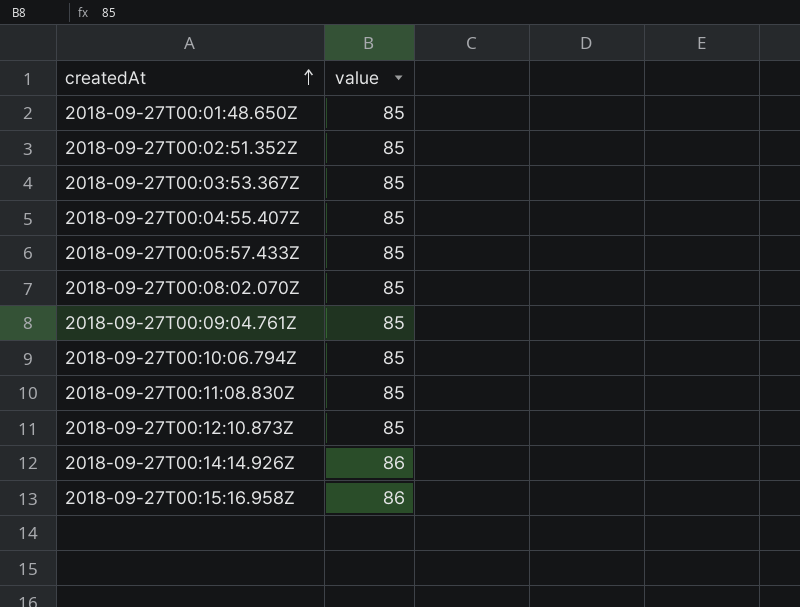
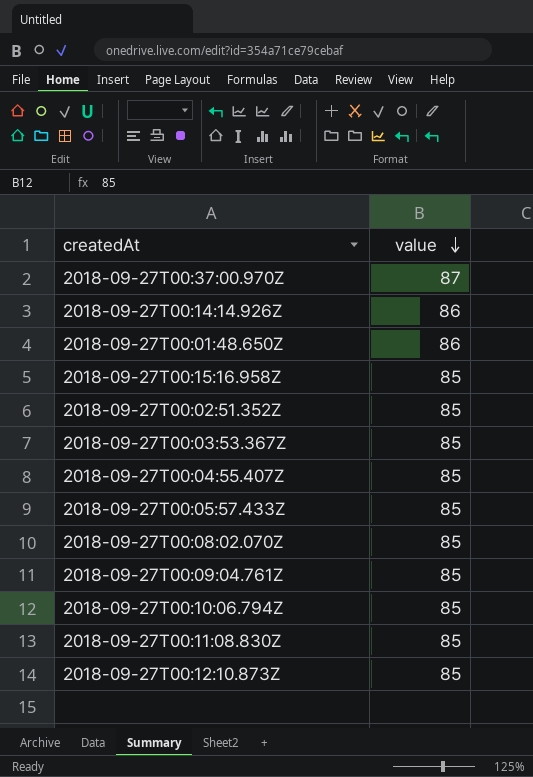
row order: createdAt ascending -> value descending
row 2018-09-27T00:37:00.970Z: none -> 87
2018-09-27T00:01:48.650Z | value: 85 -> 86
2018-09-27T00:15:16.958Z | value: 86 -> 85

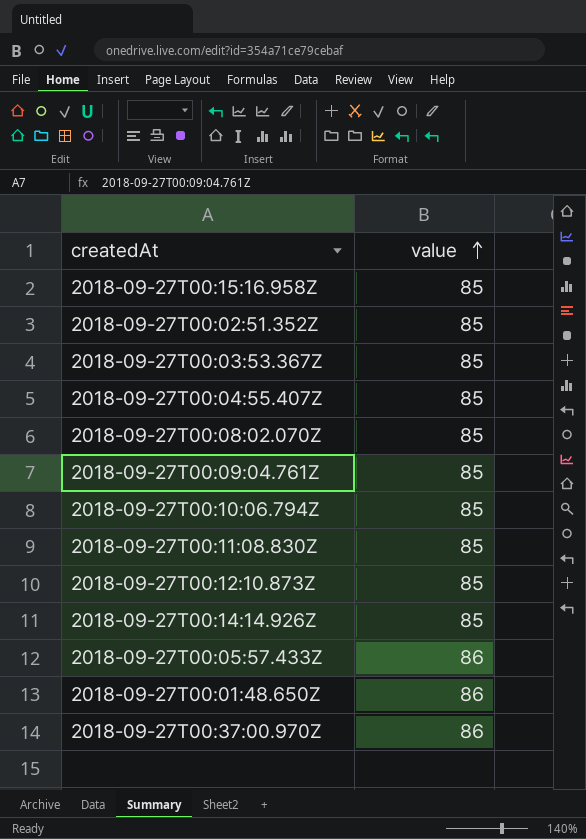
row order: value descending -> value ascending
2018-09-27T00:14:14.926Z | value: 86 -> 85
2018-09-27T00:05:57.433Z | value: 85 -> 86
2018-09-27T00:37:00.970Z | value: 87 -> 86

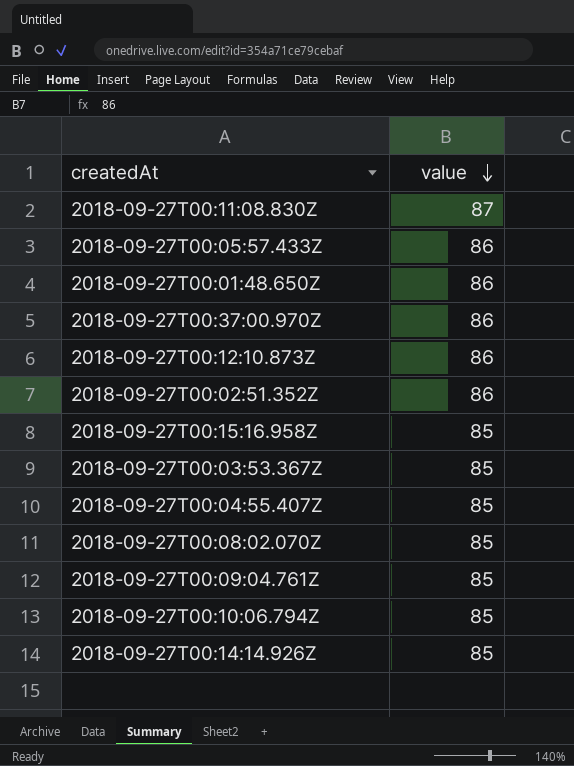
row order: value ascending -> value descending
2018-09-27T00:11:08.830Z | value: 85 -> 87
2018-09-27T00:12:10.873Z | value: 85 -> 86
2018-09-27T00:02:51.352Z | value: 85 -> 86

